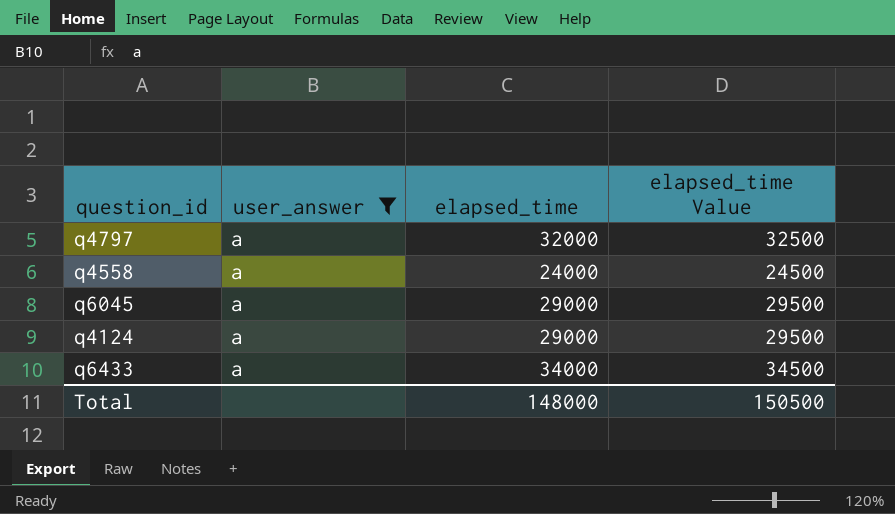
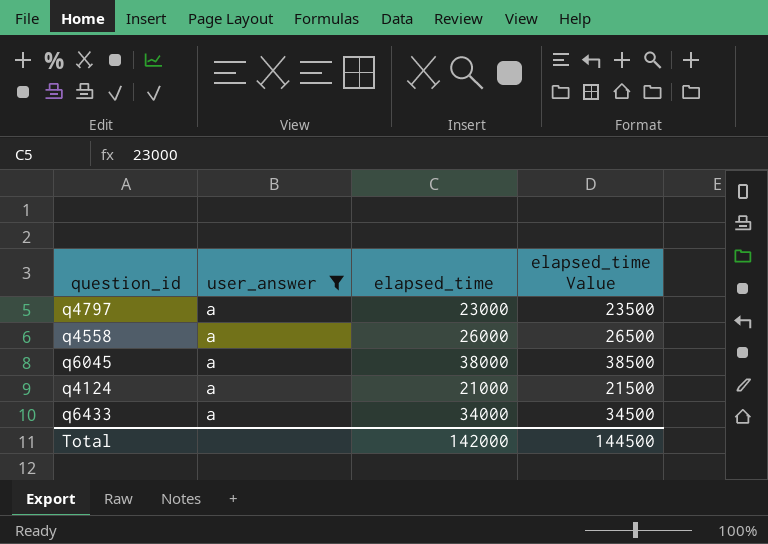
q4797 | elapsed_time: 32000 -> 23000
q4797 | elapsed_time Value: 32500 -> 23500
q4558 | elapsed_time: 24000 -> 26000
q4558 | elapsed_time Value: 24500 -> 26500
q6045 | elapsed_time: 29000 -> 38000
q6045 | elapsed_time Value: 29500 -> 38500
q4124 | elapsed_time: 29000 -> 21000
q4124 | elapsed_time Value: 29500 -> 21500
Total | elapsed_time: 148000 -> 142000
Total | elapsed_time Value: 150500 -> 144500

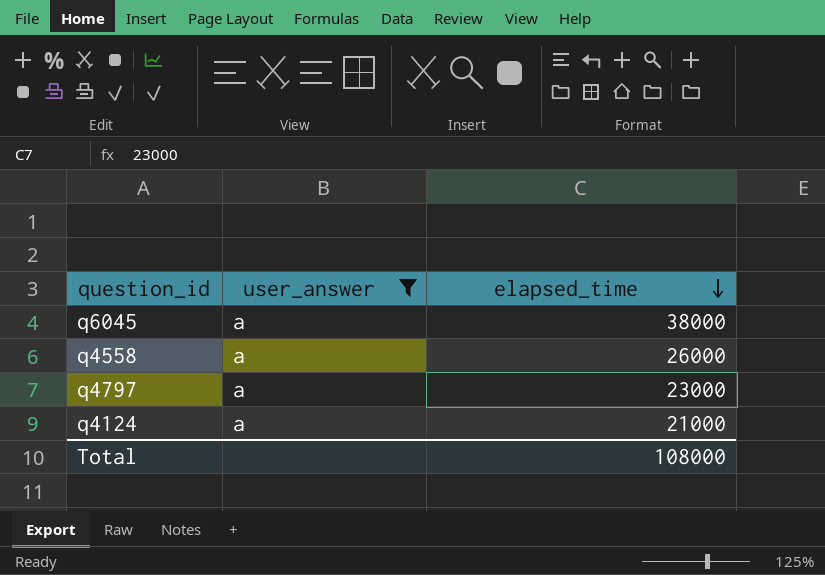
row order: none -> elapsed_time descending
column elapsed_time Value | formula: [elapsed_time] + 500 -> none
row q6433: a | 34000 | 34500 -> none
Total | elapsed_time: 142000 -> 108000

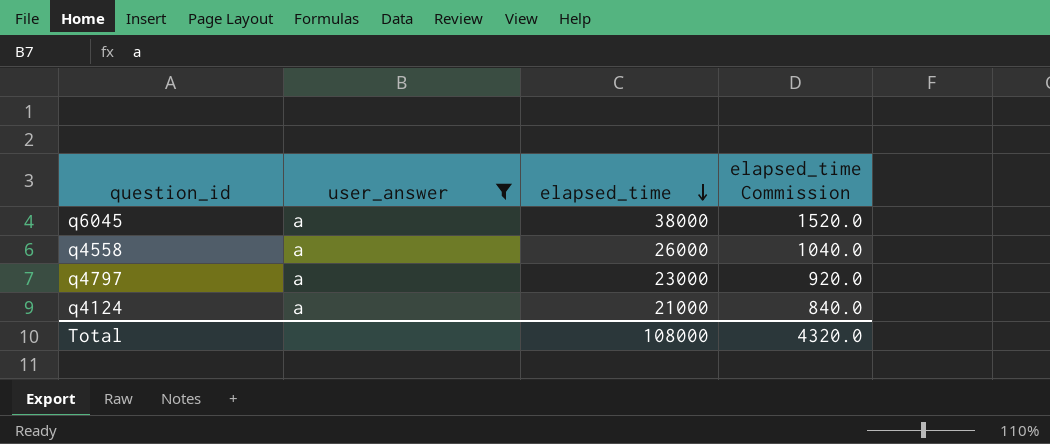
column elapsed_time Commission | formula: none -> [elapsed_time] * 0.04

